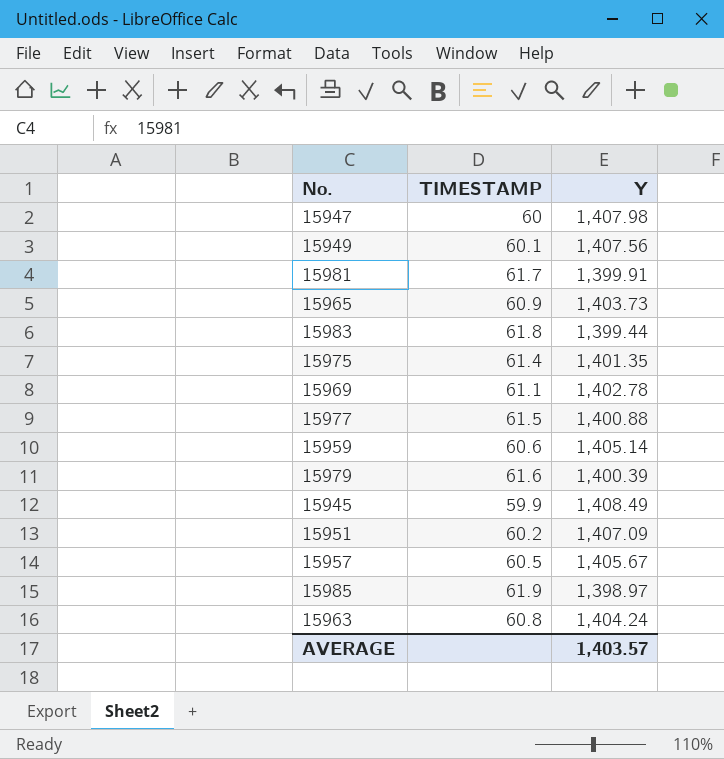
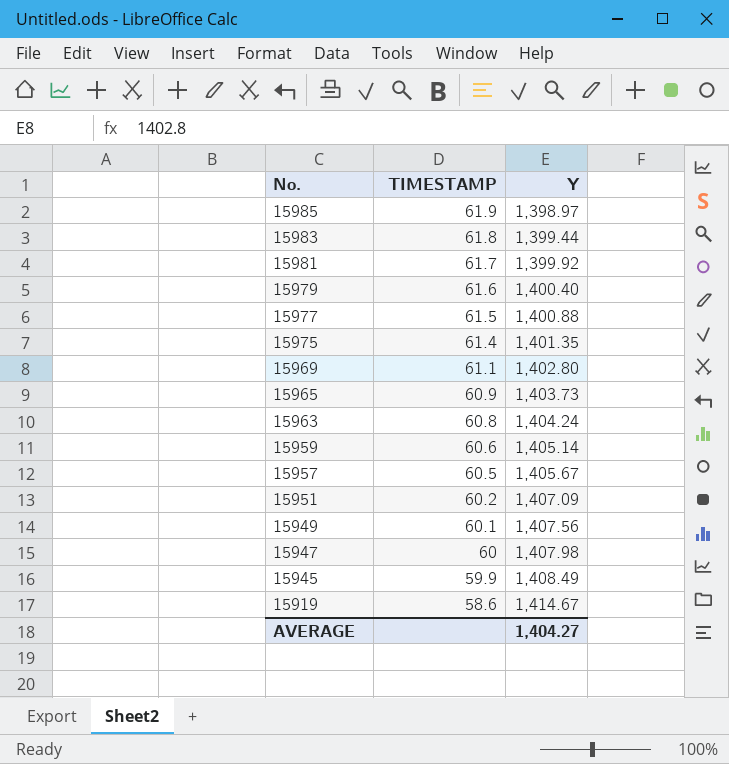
row order: none -> No. descending
15981 | Y: 1,399.91 -> 1,399.92
15979 | Y: 1,400.39 -> 1,400.40
15969 | Y: 1,402.78 -> 1,402.80
row 15919: none -> 58.6 | 1,414.67
AVERAGE | Y: 1,403.57 -> 1,404.27

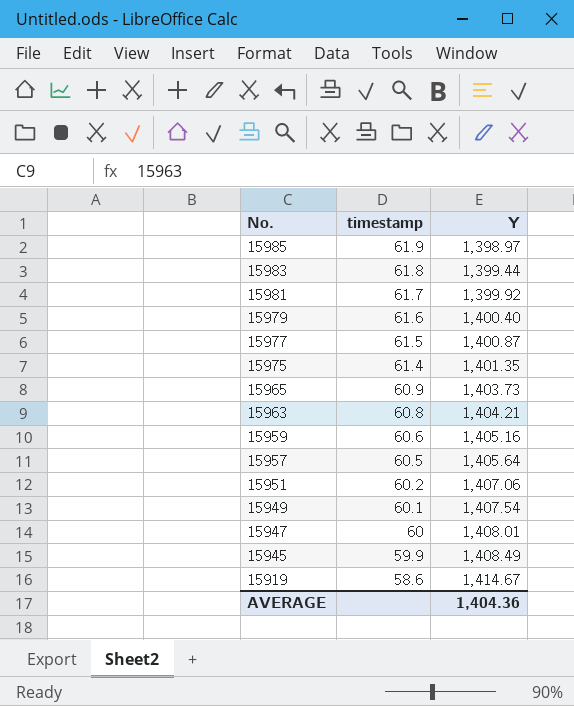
column name: TIMESTAMP -> timestamp
row 15969: 61.1 | 1,402.80 -> none
15977 | Y: 1,400.88 -> 1,400.87
15963 | Y: 1,404.24 -> 1,404.21
15959 | Y: 1,405.14 -> 1,405.16
15957 | Y: 1,405.67 -> 1,405.64
15951 | Y: 1,407.09 -> 1,407.06
15949 | Y: 1,407.56 -> 1,407.54
15947 | Y: 1,407.98 -> 1,408.01
AVERAGE | Y: 1,404.27 -> 1,404.36

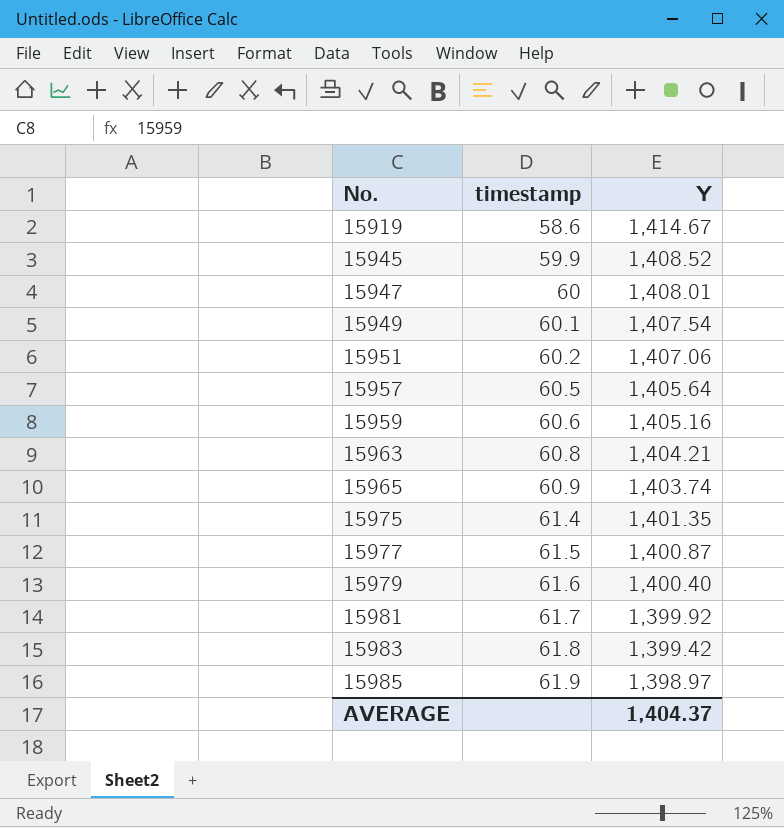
row order: No. descending -> No. ascending
15945 | Y: 1,408.49 -> 1,408.52
15965 | Y: 1,403.73 -> 1,403.74
15983 | Y: 1,399.44 -> 1,399.42
AVERAGE | Y: 1,404.36 -> 1,404.37

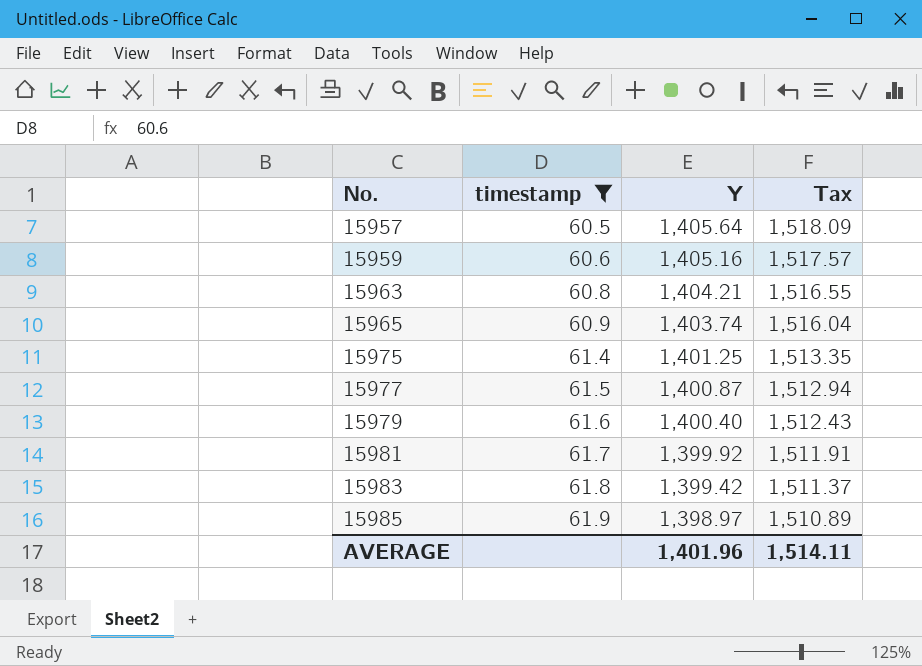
filter: none -> timestamp >= 60.5
column Tax | formula: none -> [Y] * 1.08
15975 | Y: 1,401.35 -> 1,401.25
AVERAGE | Y: 1,404.37 -> 1,401.96

